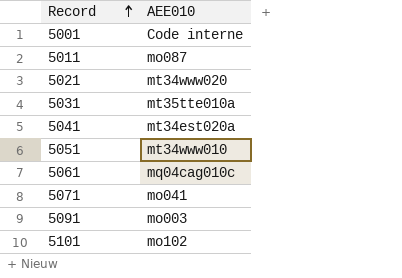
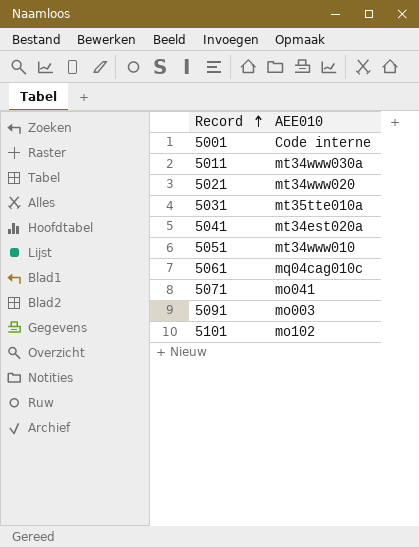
5011 | AEE010: mo087 -> mt34www030a

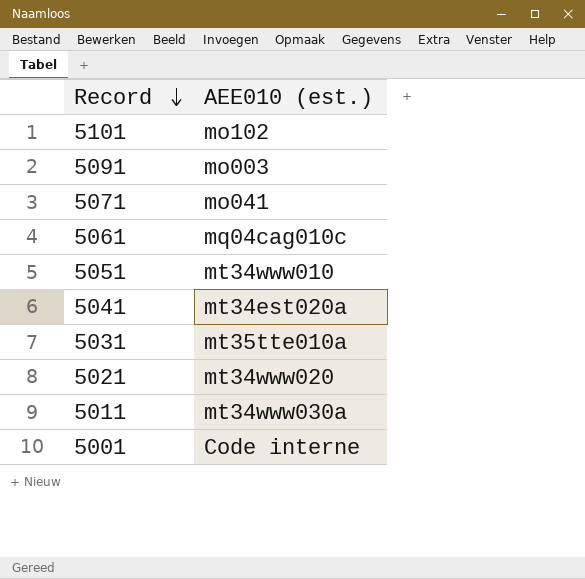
row order: Record ascending -> Record descending
column name: AEE010 -> AEE010 (est.)

